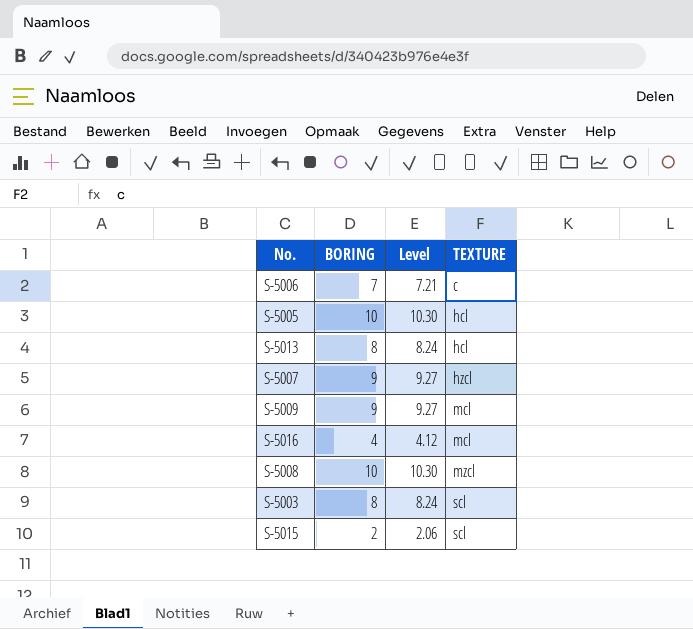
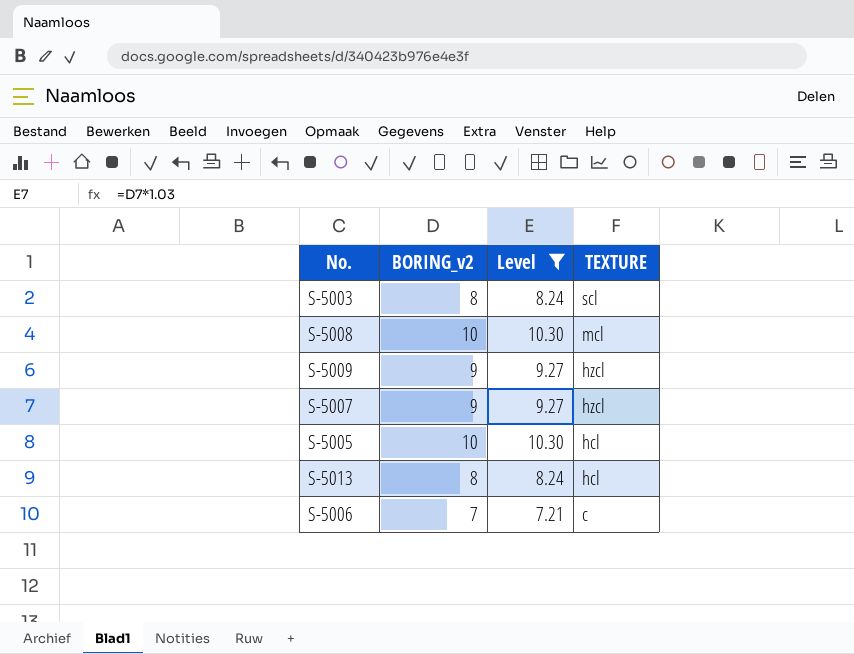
filter: none -> Level >= 7.21
row order: TEXTURE ascending -> TEXTURE descending
column name: BORING -> BORING_v2
S-5008 | TEXTURE: mzcl -> mcl
S-5009 | TEXTURE: mcl -> hzcl

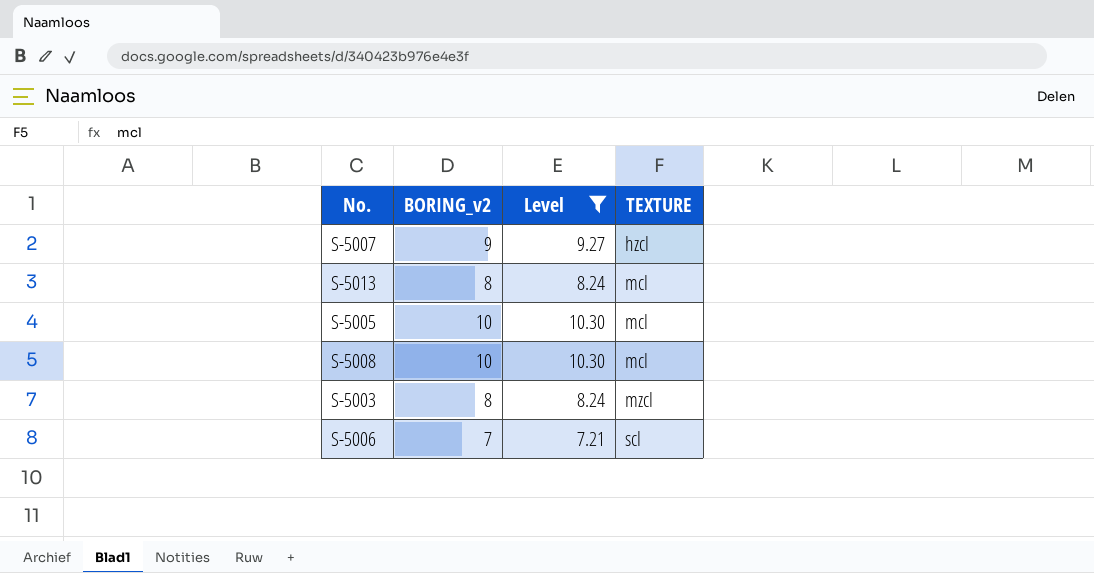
row order: TEXTURE descending -> TEXTURE ascending
row S-5009: 9 | 9.27 | hzcl -> none
S-5013 | TEXTURE: hcl -> mcl
S-5005 | TEXTURE: hcl -> mcl
S-5003 | TEXTURE: scl -> mzcl
S-5006 | TEXTURE: c -> scl

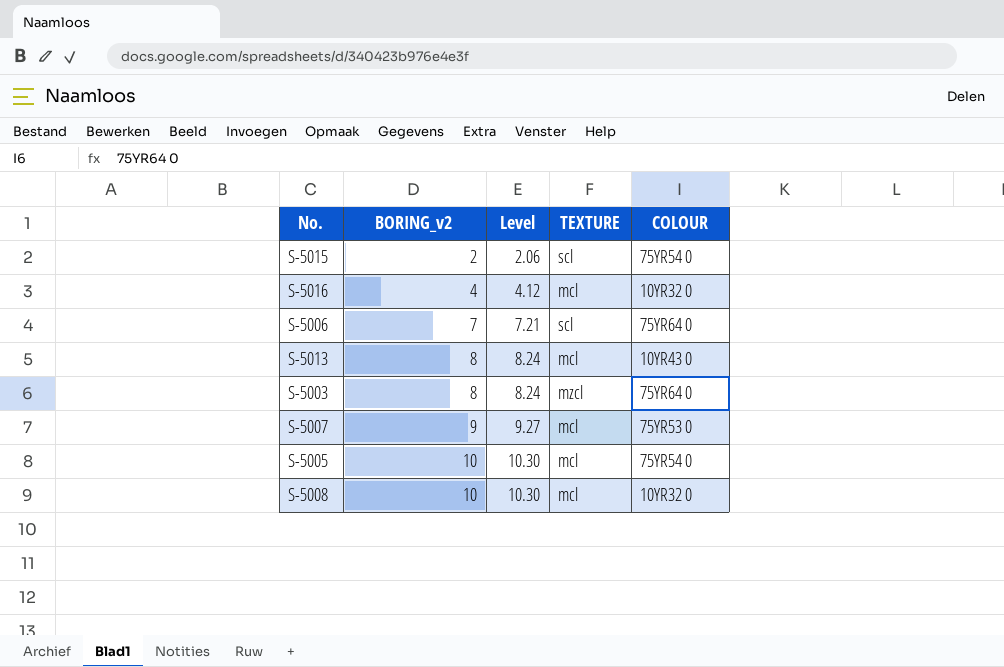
filter: Level >= 7.21 -> none
row order: TEXTURE ascending -> BORING_v2 ascending
column COLOUR | position: none -> 5
S-5007 | TEXTURE: hzcl -> mcl

